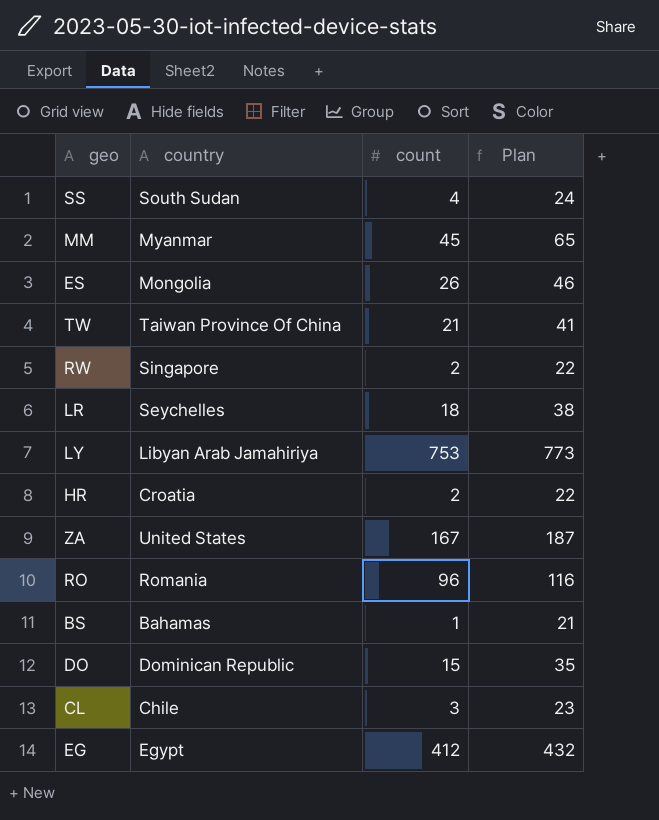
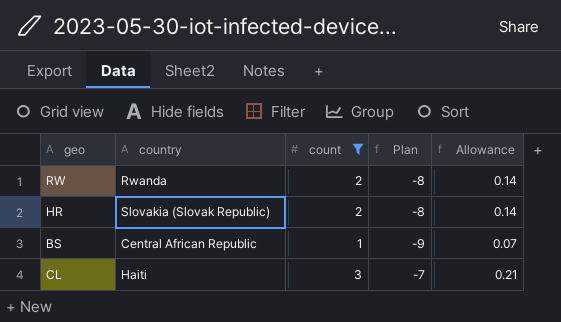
filter: none -> count <= 3
column Plan | formula: [count] + 20 -> [count] - 10
column Allowance | formula: none -> [count] * 0.07
RW | country: Singapore -> Rwanda
HR | country: Croatia -> Slovakia (Slovak Republic)
BS | country: Bahamas -> Central African Republic
CL | country: Chile -> Haiti

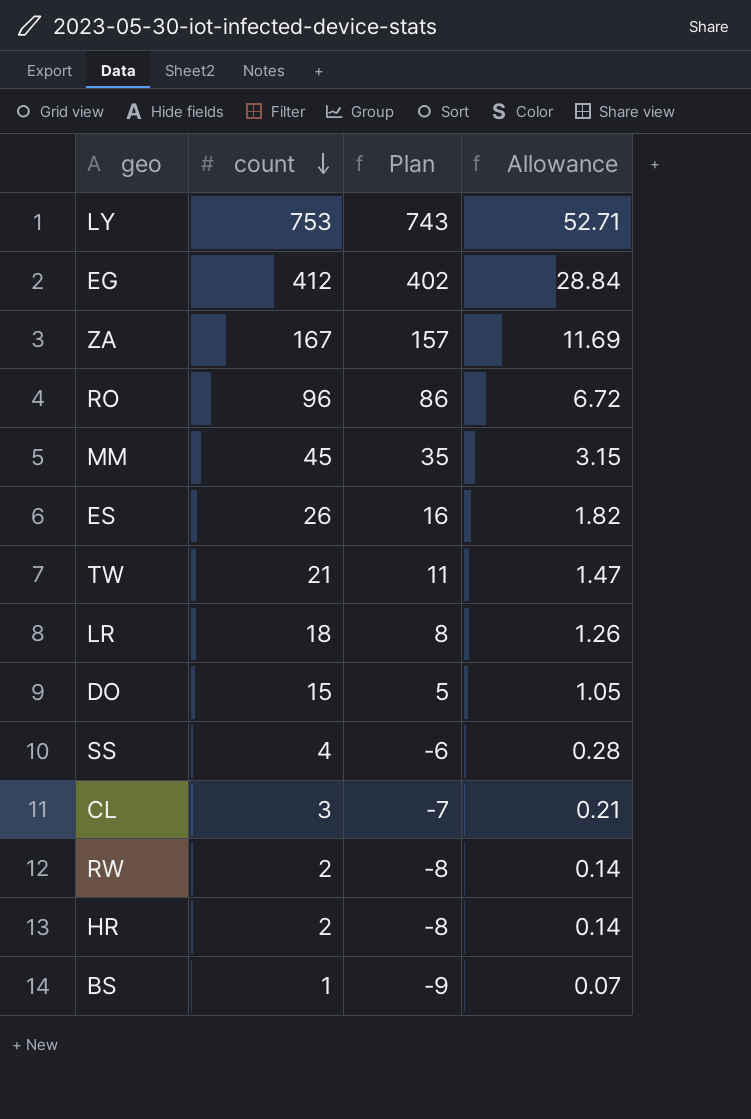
filter: count <= 3 -> none
row order: none -> count descending
column country | position: 2 -> none

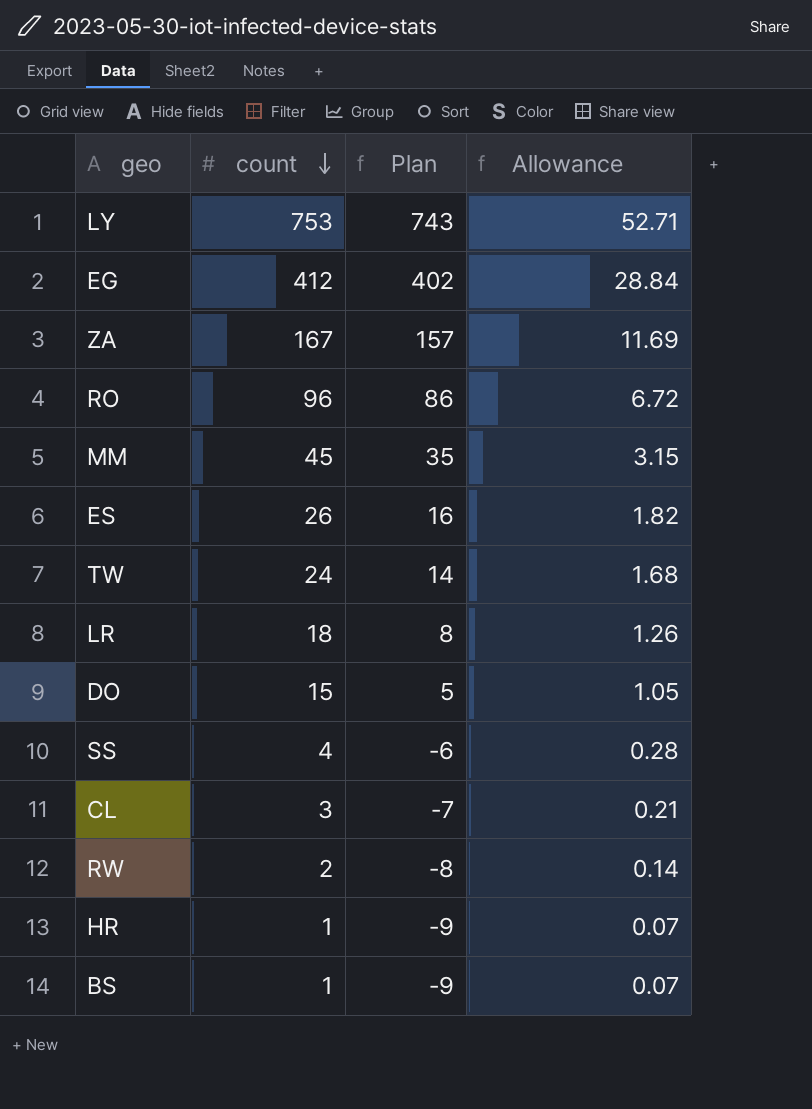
TW | count: 21 -> 24
TW | Plan: 11 -> 14
TW | Allowance: 1.47 -> 1.68
HR | count: 2 -> 1
HR | Plan: -8 -> -9
HR | Allowance: 0.14 -> 0.07

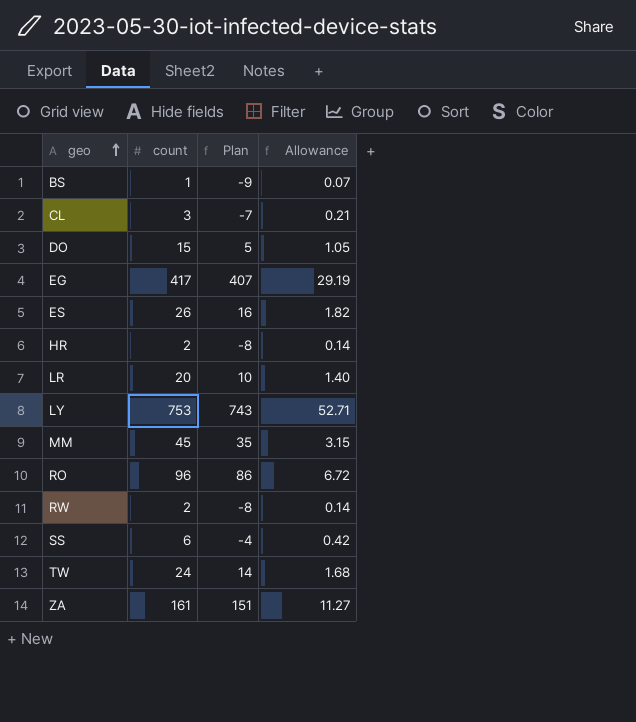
row order: count descending -> geo ascending
EG | count: 412 -> 417
EG | Plan: 402 -> 407
EG | Allowance: 28.84 -> 29.19
HR | count: 1 -> 2
HR | Plan: -9 -> -8
HR | Allowance: 0.07 -> 0.14
LR | count: 18 -> 20
LR | Plan: 8 -> 10
LR | Allowance: 1.26 -> 1.40
SS | count: 4 -> 6
SS | Plan: -6 -> -4
SS | Allowance: 0.28 -> 0.42
ZA | count: 167 -> 161
ZA | Plan: 157 -> 151
ZA | Allowance: 11.69 -> 11.27

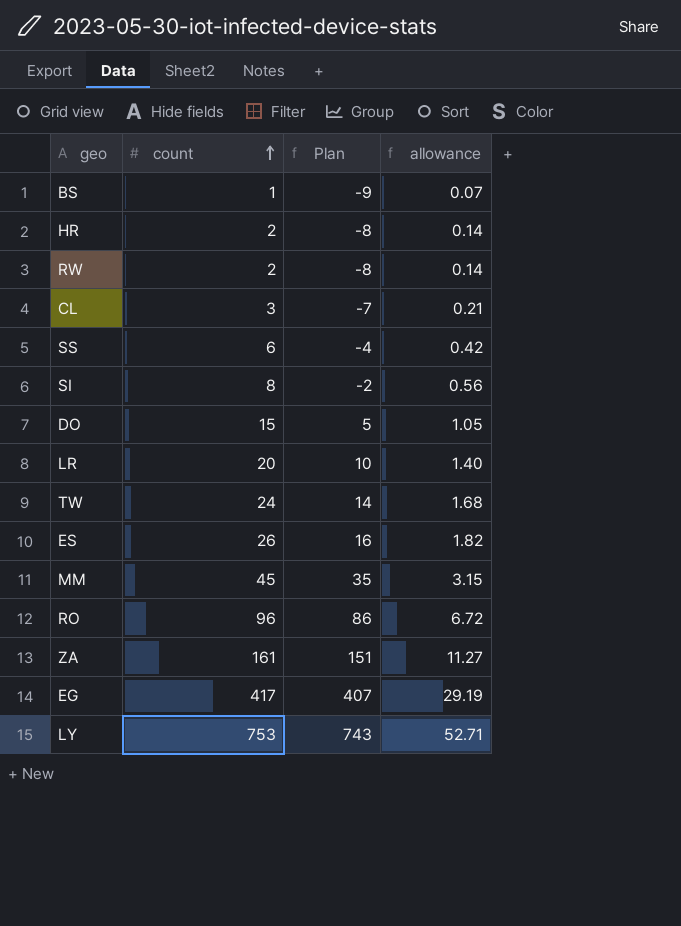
row order: geo ascending -> count ascending
column name: Allowance -> allowance
row SI: none -> 8 | -2 | 0.56

